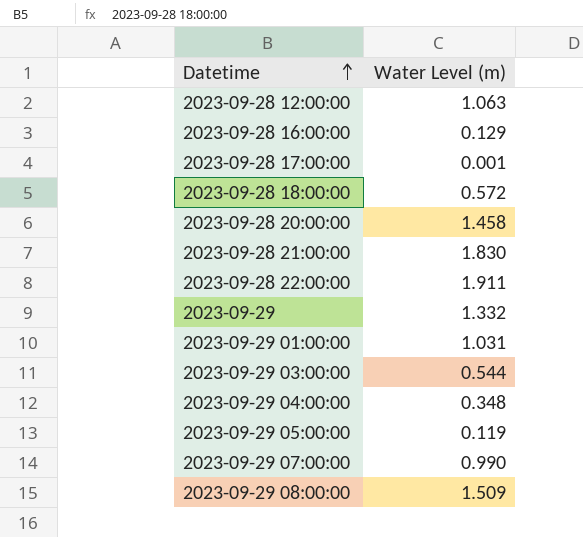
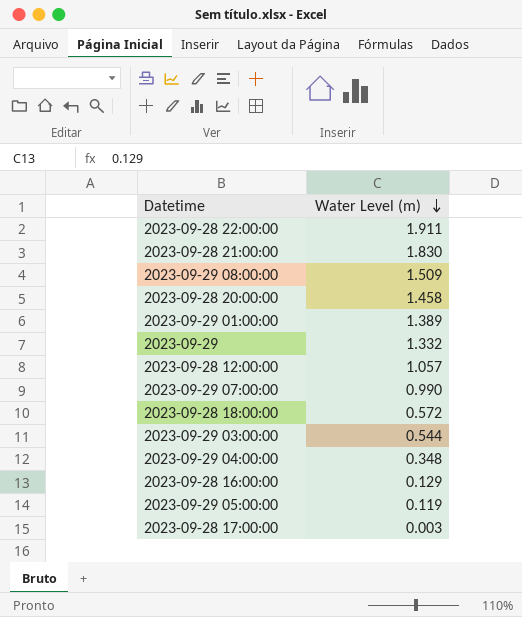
row order: Datetime ascending -> Water Level (m) descending
2023-09-29 01:00:00 | Water Level (m): 1.031 -> 1.389
2023-09-28 12:00:00 | Water Level (m): 1.063 -> 1.057
2023-09-28 17:00:00 | Water Level (m): 0.001 -> 0.003

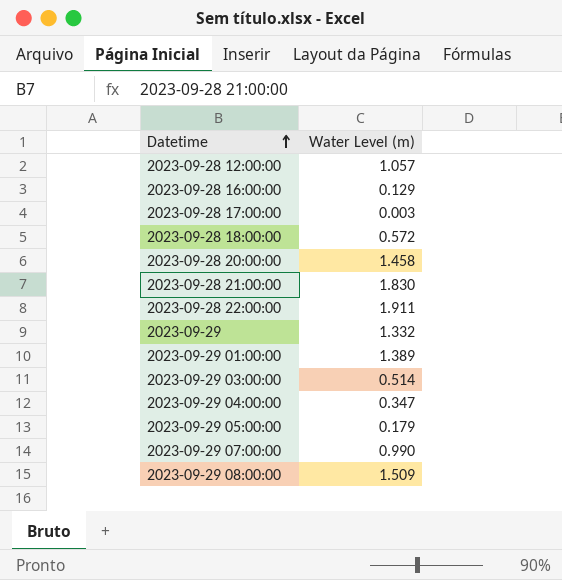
row order: Water Level (m) descending -> Datetime ascending
2023-09-29 03:00:00 | Water Level (m): 0.544 -> 0.514
2023-09-29 04:00:00 | Water Level (m): 0.348 -> 0.347
2023-09-29 05:00:00 | Water Level (m): 0.119 -> 0.179

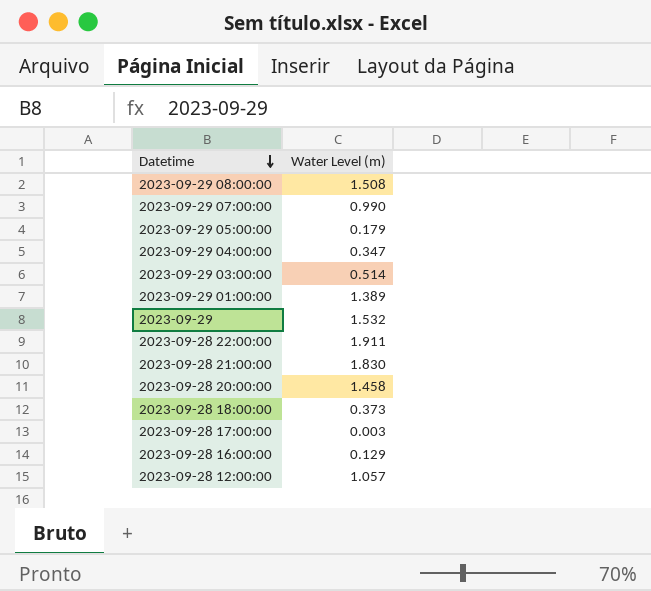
row order: Datetime ascending -> Datetime descending
2023-09-29 08:00:00 | Water Level (m): 1.509 -> 1.508
2023-09-29 | Water Level (m): 1.332 -> 1.532
2023-09-28 18:00:00 | Water Level (m): 0.572 -> 0.373

